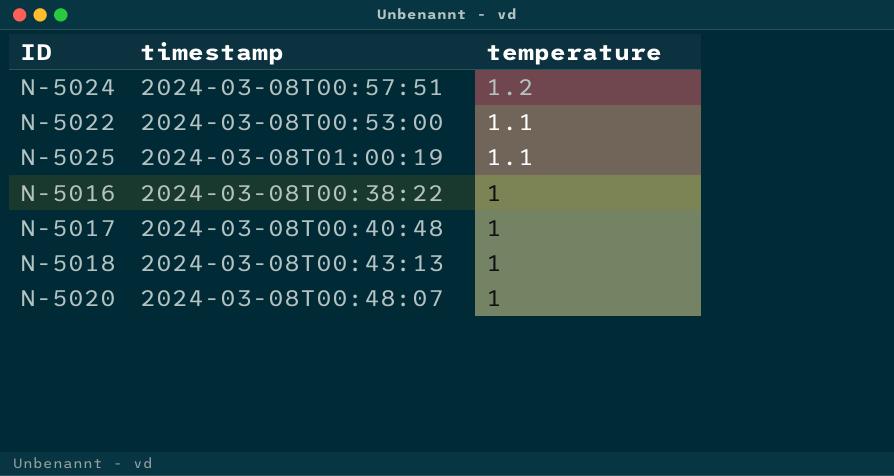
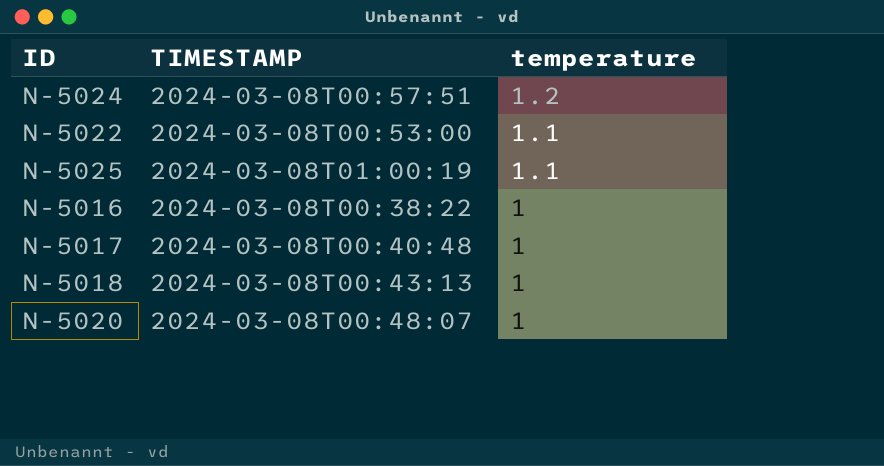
column name: timestamp -> TIMESTAMP

